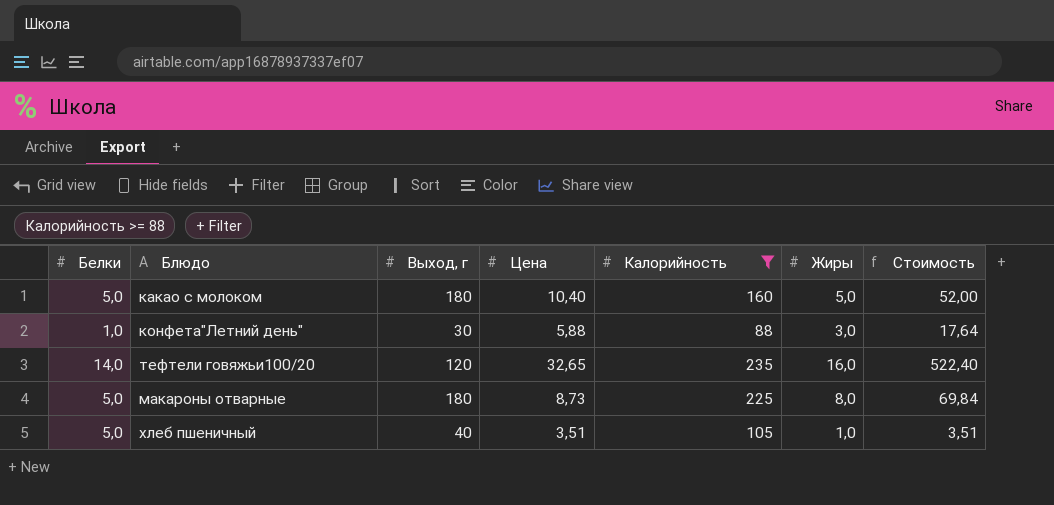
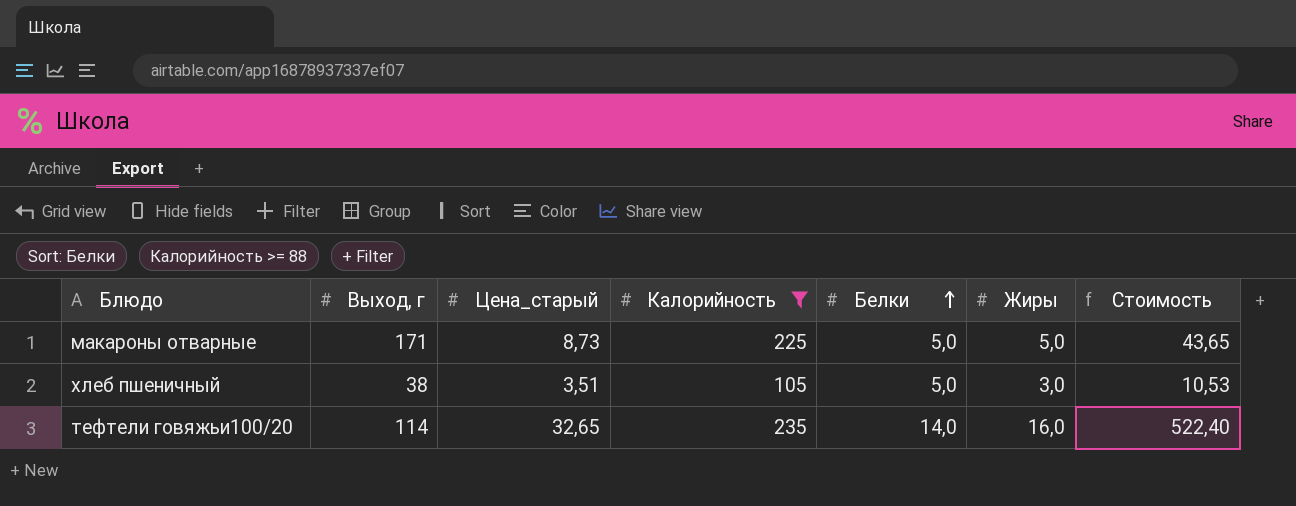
row order: none -> Белки ascending
column name: Цена -> Цена_старый
column Белки | position: 1 -> 5
row какао с молоком: 5,0 | 180 | 10,40 | 160 | 5,0 | 52,00 -> none
row конфета"Летний день": 1,0 | 30 | 5,88 | 88 | 3,0 | 17,64 -> none
макароны отварные | Выход, г: 180 -> 171
макароны отварные | Жиры: 8,0 -> 5,0
макароны отварные | Стоимость: 69,84 -> 43,65
хлеб пшеничный | Выход, г: 40 -> 38
хлеб пшеничный | Жиры: 1,0 -> 3,0
хлеб пшеничный | Стоимость: 3,51 -> 10,53
тефтели говяжьи100/20 | Выход, г: 120 -> 114

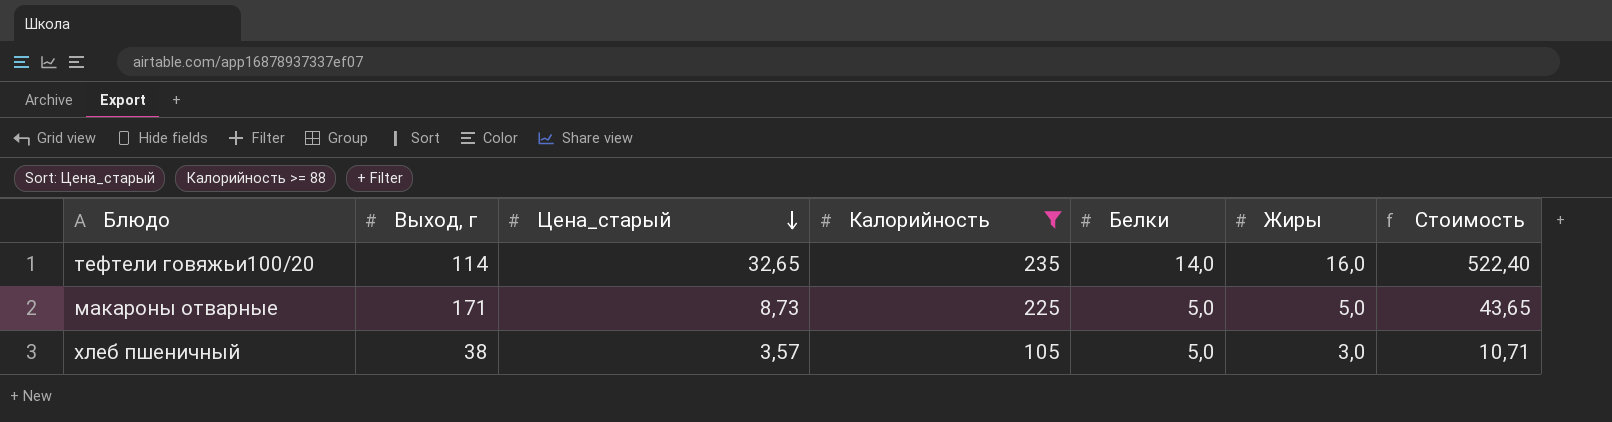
row order: Белки ascending -> Цена_старый descending
хлеб пшеничный | Цена_старый: 3,51 -> 3,57
хлеб пшеничный | Стоимость: 10,53 -> 10,71

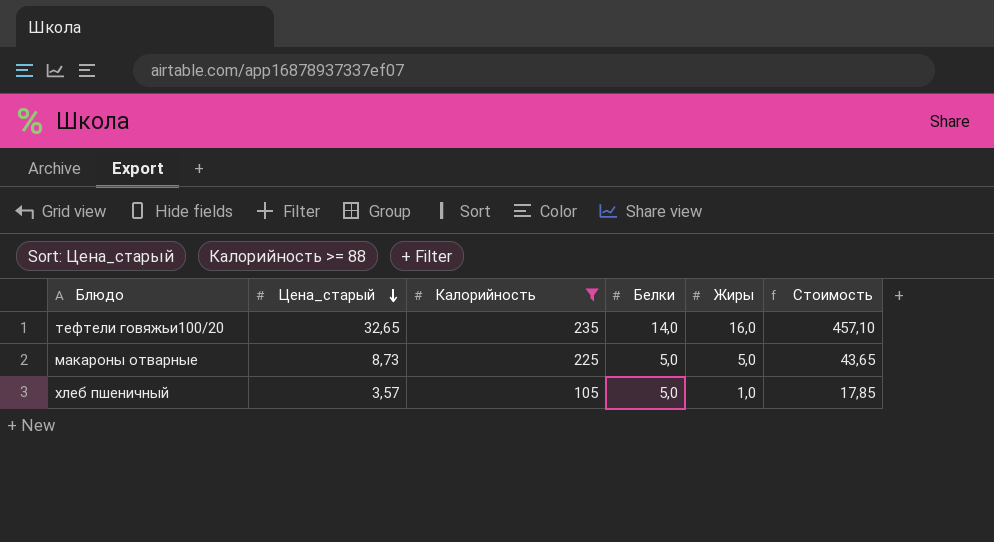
column Выход, г | position: 2 -> none
column Стоимость | formula: [Цена_старый] * [Жиры] -> [Цена_старый] * [Белки]
хлеб пшеничный | Жиры: 3,0 -> 1,0

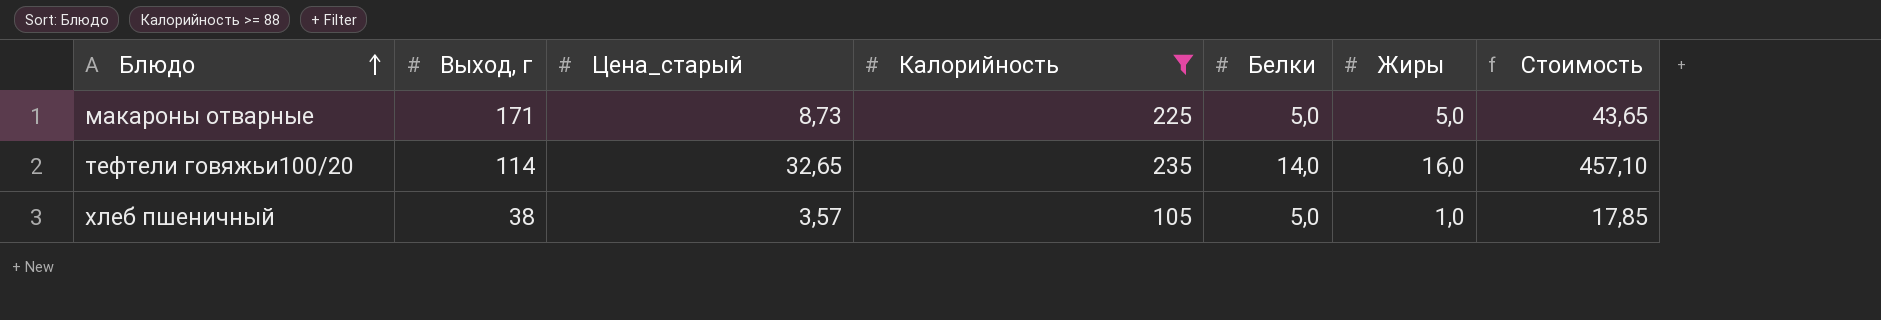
row order: Цена_старый descending -> Блюдо ascending
column Выход, г | position: none -> 2

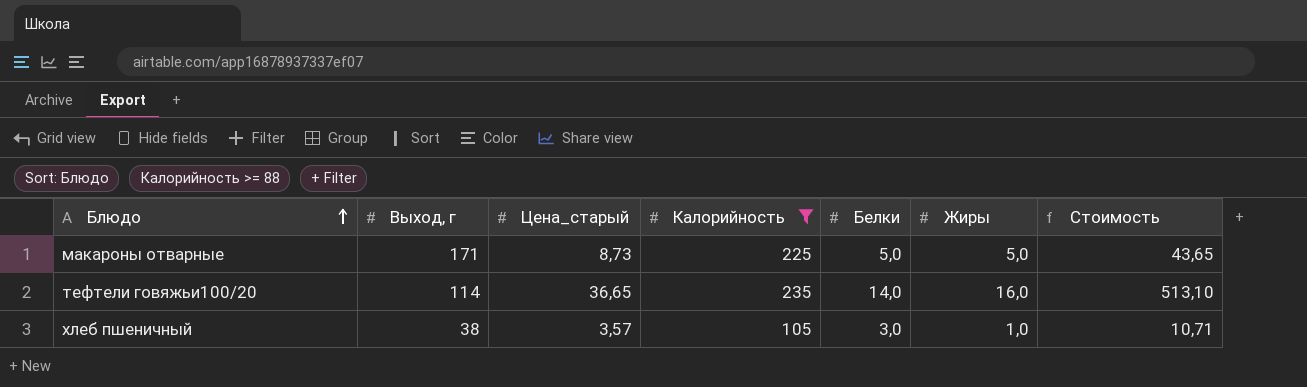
тефтели говяжьи100/20 | Цена_старый: 32,65 -> 36,65
тефтели говяжьи100/20 | Стоимость: 457,10 -> 513,10
хлеб пшеничный | Белки: 5,0 -> 3,0
хлеб пшеничный | Стоимость: 17,85 -> 10,71

